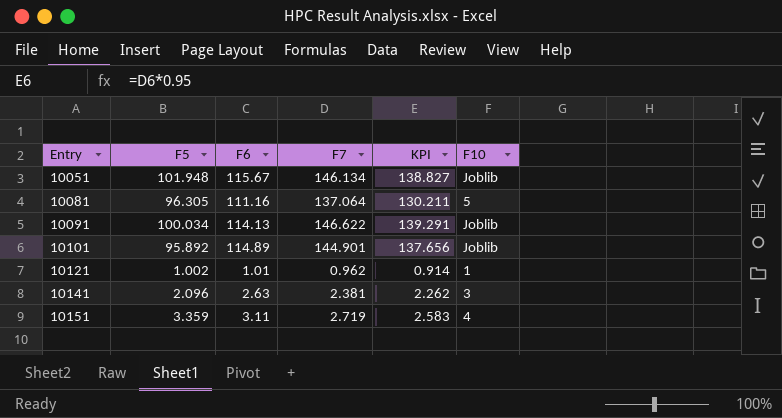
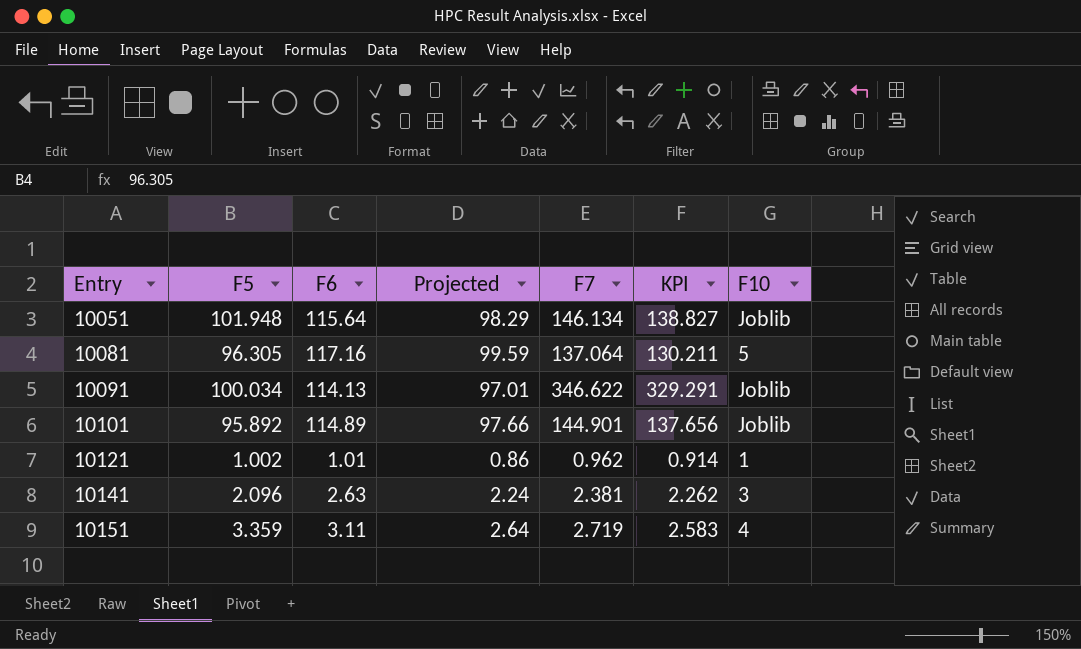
column Projected | formula: none -> [F6] * 0.85
10051 | F6: 115.67 -> 115.64
10081 | F6: 111.16 -> 117.16
10091 | F7: 146.622 -> 346.622
10091 | KPI: 139.291 -> 329.291

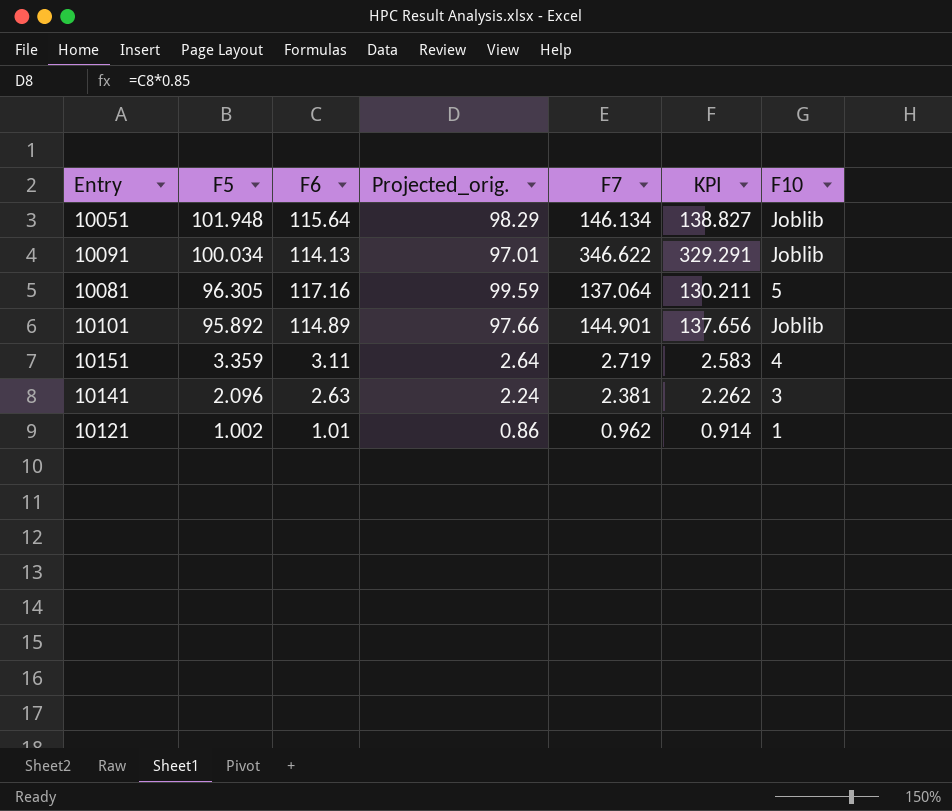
row order: Entry ascending -> F5 descending
column name: Projected -> Projected_orig.

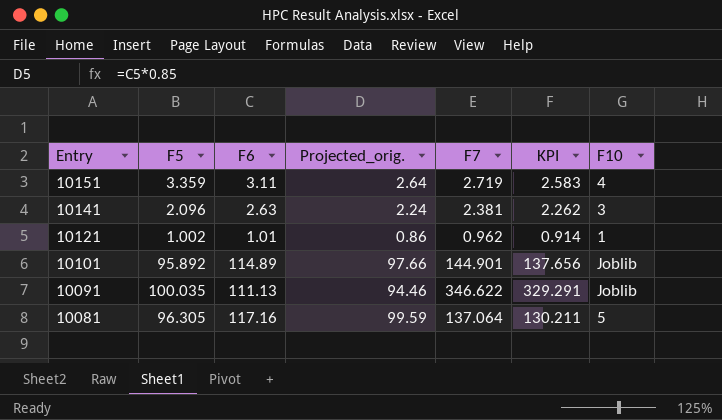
row order: F5 descending -> Entry descending
row 10051: 101.948 | 115.64 | 98.29 | 146.134 | 138.827 | Joblib -> none
10091 | F5: 100.034 -> 100.035
10091 | F6: 114.13 -> 111.13
10091 | Projected_orig.: 97.01 -> 94.46

